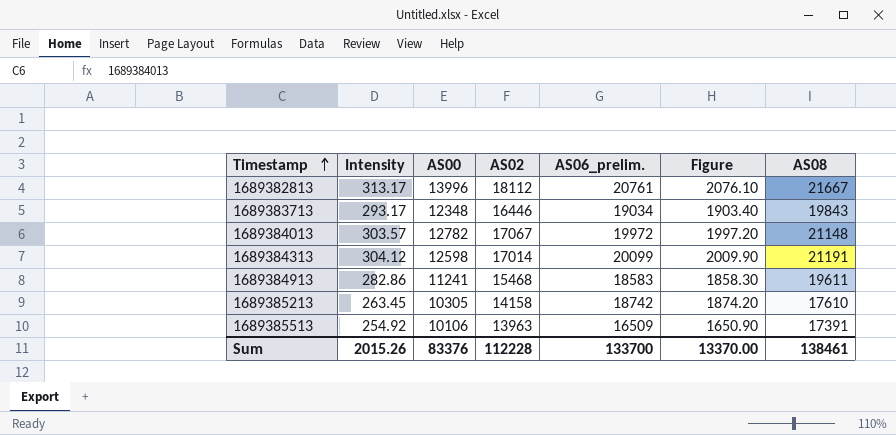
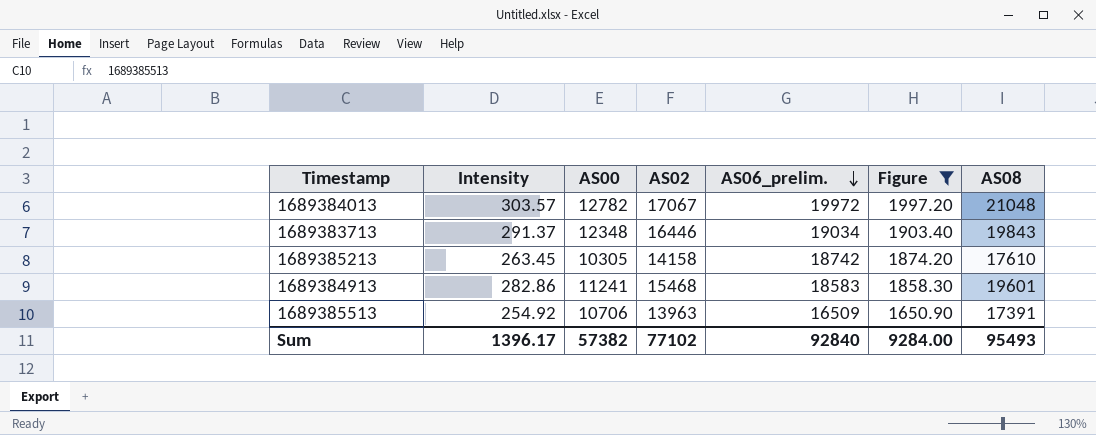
filter: none -> Figure <= 1997.20
row order: Timestamp ascending -> AS06_prelim. descending
1689384013 | AS08: 21148 -> 21048
1689383713 | Intensity: 293.17 -> 291.37
1689384913 | AS08: 19611 -> 19601
1689385513 | AS00: 10106 -> 10706
Sum | Intensity: 2015.26 -> 1396.17
Sum | AS00: 83376 -> 57382
Sum | AS02: 112228 -> 77102
Sum | AS06_prelim.: 133700 -> 92840
Sum | Figure: 13370.00 -> 9284.00
Sum | AS08: 138461 -> 95493

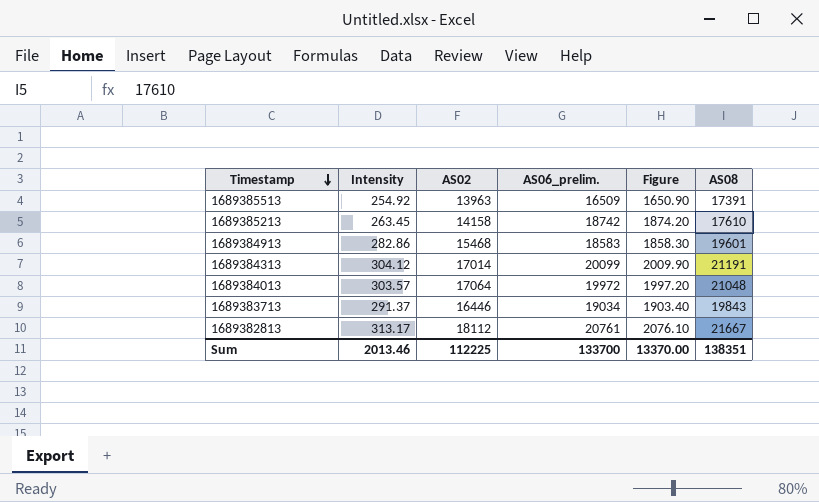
filter: Figure <= 1997.20 -> none
row order: AS06_prelim. descending -> Timestamp descending
column AS00 | position: 3 -> none
1689384013 | AS02: 17067 -> 17064
Sum | Intensity: 1396.17 -> 2013.46
Sum | AS02: 77102 -> 112225
Sum | AS06_prelim.: 92840 -> 133700
Sum | Figure: 9284.00 -> 13370.00
Sum | AS08: 95493 -> 138351

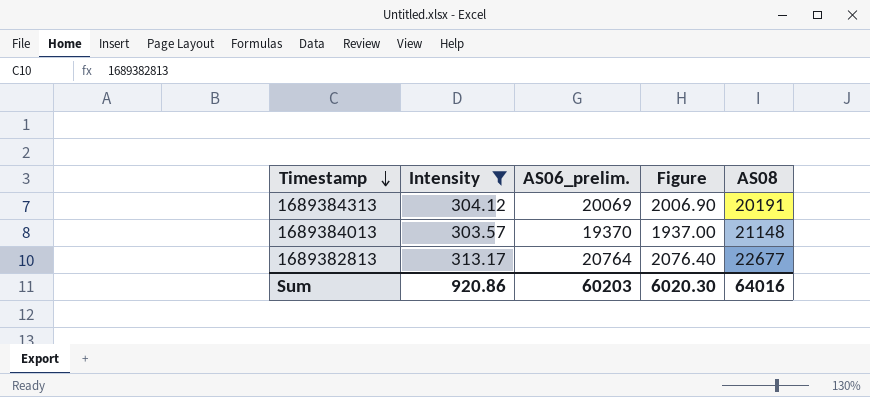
filter: none -> Intensity >= 303.57
column AS02 | position: 3 -> none
1689384313 | AS06_prelim.: 20099 -> 20069
1689384313 | Figure: 2009.90 -> 2006.90
1689384313 | AS08: 21191 -> 20191
1689384013 | AS06_prelim.: 19972 -> 19370
1689384013 | Figure: 1997.20 -> 1937.00
1689384013 | AS08: 21048 -> 21148
1689382813 | AS06_prelim.: 20761 -> 20764
1689382813 | Figure: 2076.10 -> 2076.40
1689382813 | AS08: 21667 -> 22677
Sum | Intensity: 2013.46 -> 920.86
Sum | AS06_prelim.: 133700 -> 60203
Sum | Figure: 13370.00 -> 6020.30
Sum | AS08: 138351 -> 64016

